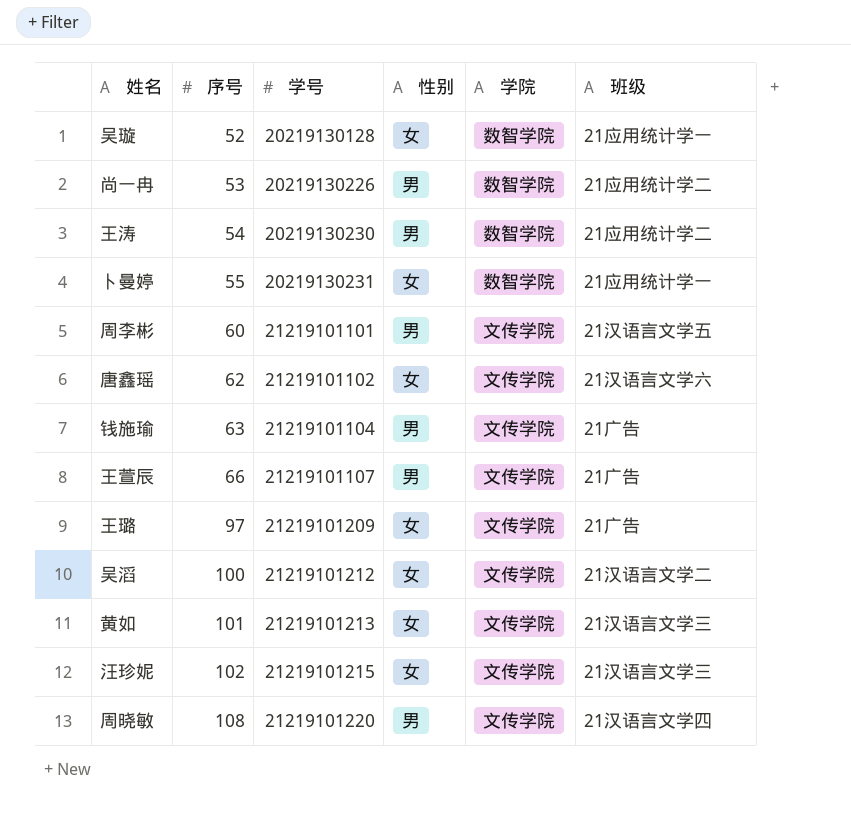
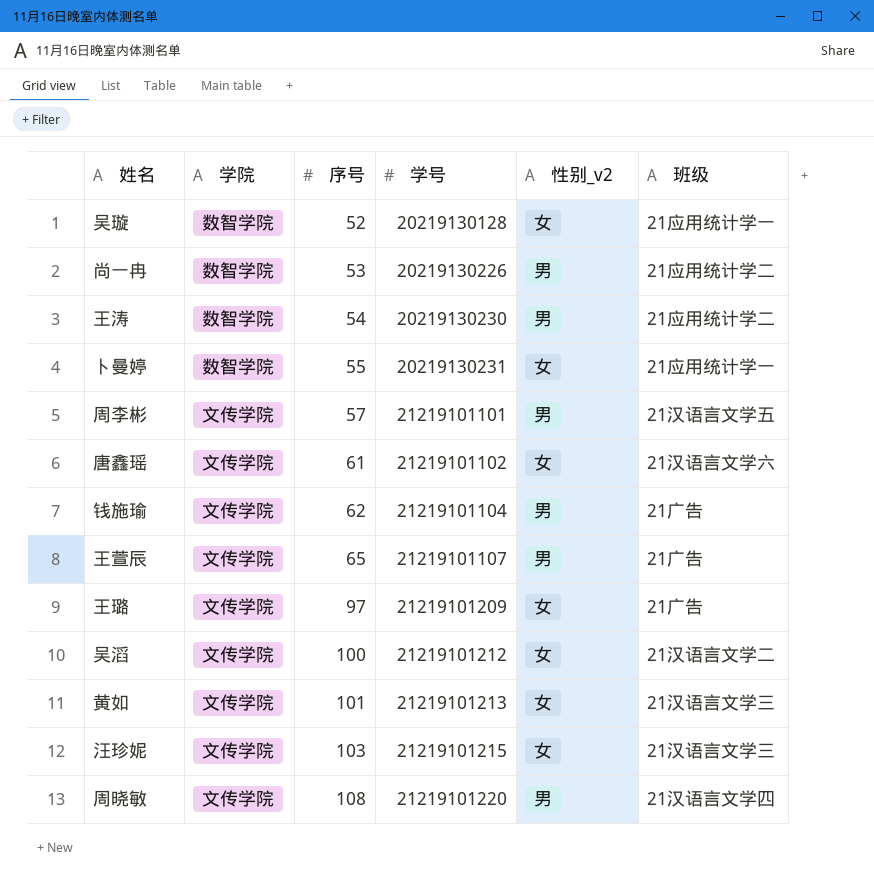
column 学院 | position: 5 -> 2
column name: 性别 -> 性别_v2
周李彬 | 序号: 60 -> 57
唐鑫瑶 | 序号: 62 -> 61
钱施瑜 | 序号: 63 -> 62
王萱辰 | 序号: 66 -> 65
汪珍妮 | 序号: 102 -> 103

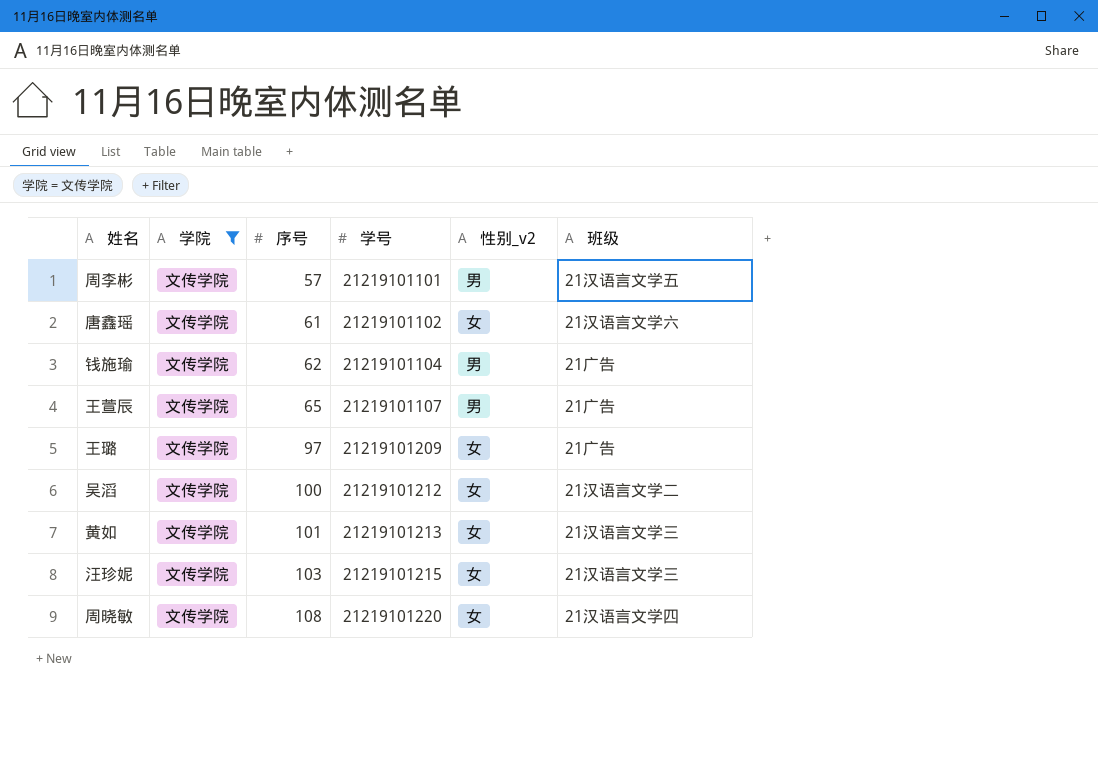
filter: none -> 学院 = 文传学院
周晓敏 | 性别_v2: 男 -> 女

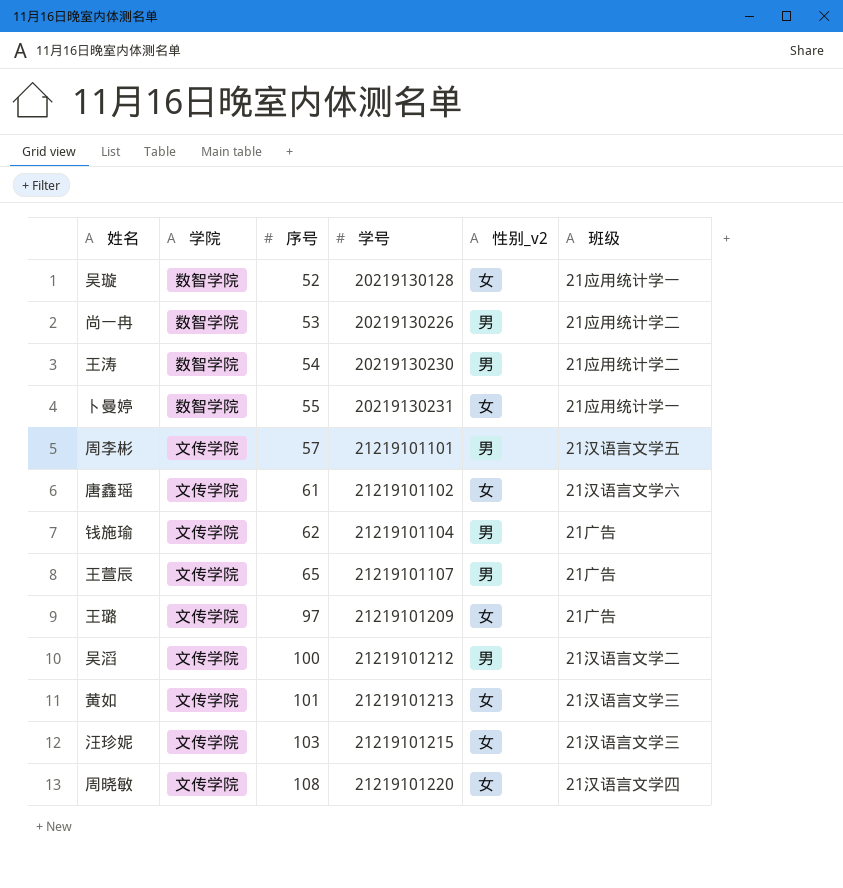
filter: 学院 = 文传学院 -> none
吴滔 | 性别_v2: 女 -> 男

